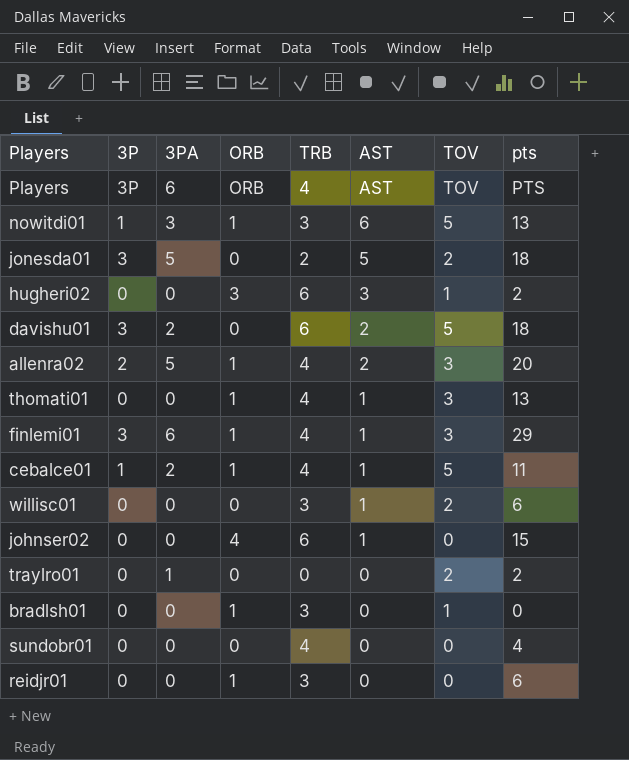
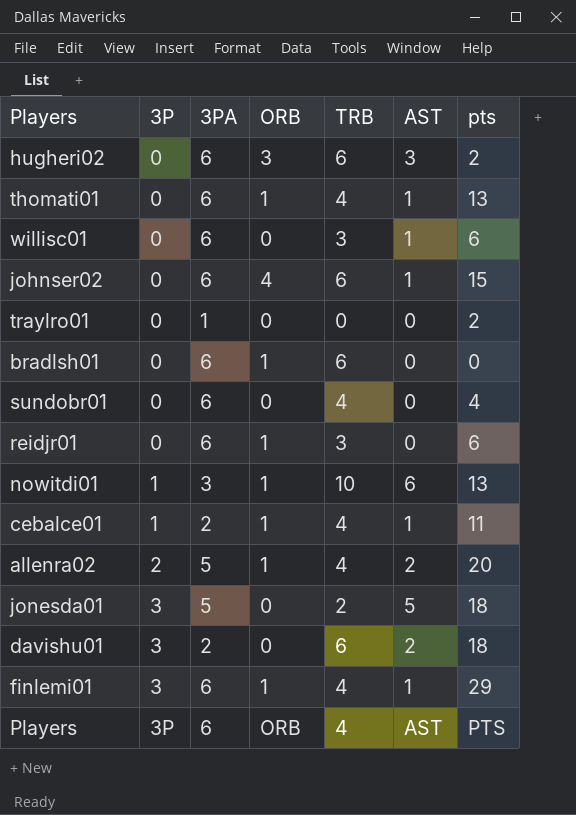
row order: AST descending -> 3P ascending
column TOV | position: 7 -> none
hugheri02 | 3PA: 0 -> 6
thomati01 | 3PA: 0 -> 6
willisc01 | 3PA: 0 -> 6
johnser02 | 3PA: 0 -> 6
bradlsh01 | 3PA: 0 -> 6
bradlsh01 | TRB: 3 -> 6
sundobr01 | 3PA: 0 -> 6
reidjr01 | 3PA: 0 -> 6
nowitdi01 | TRB: 3 -> 10

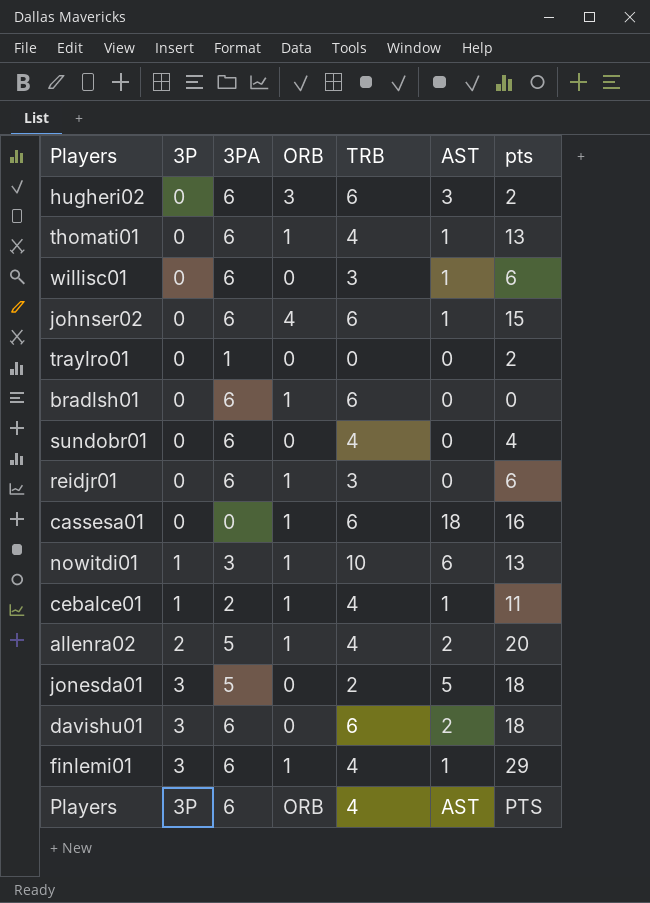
row cassesa01: none -> 0 | 0 | 1 | 6 | 18 | 16
davishu01 | 3PA: 2 -> 6

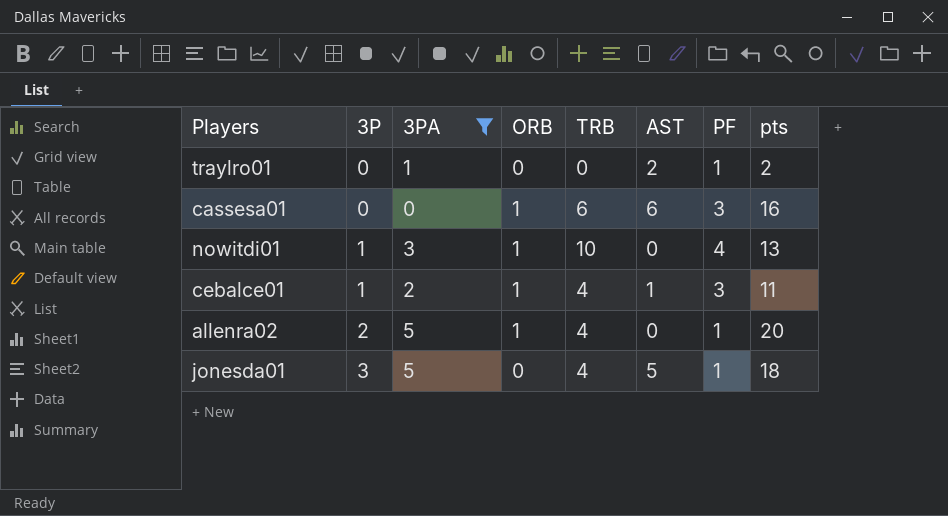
filter: none -> 3PA != 6
column PF | position: none -> 7
traylro01 | AST: 0 -> 2
cassesa01 | AST: 18 -> 6
nowitdi01 | AST: 6 -> 0
allenra02 | AST: 2 -> 0
jonesda01 | TRB: 2 -> 4

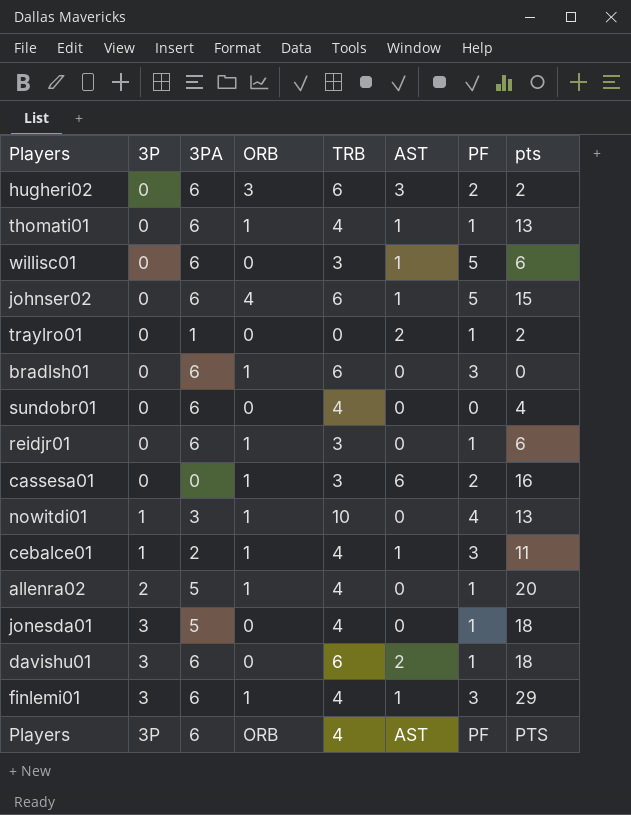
filter: 3PA != 6 -> none
cassesa01 | TRB: 6 -> 3
cassesa01 | PF: 3 -> 2
jonesda01 | AST: 5 -> 0

